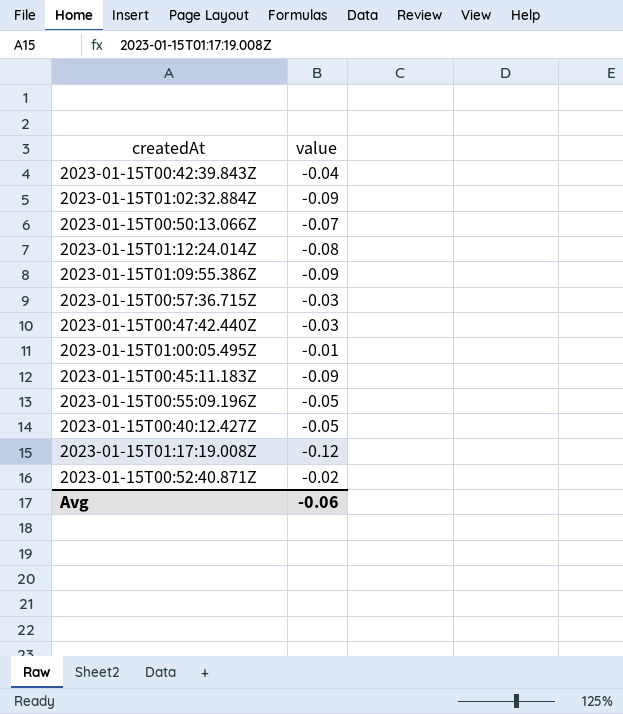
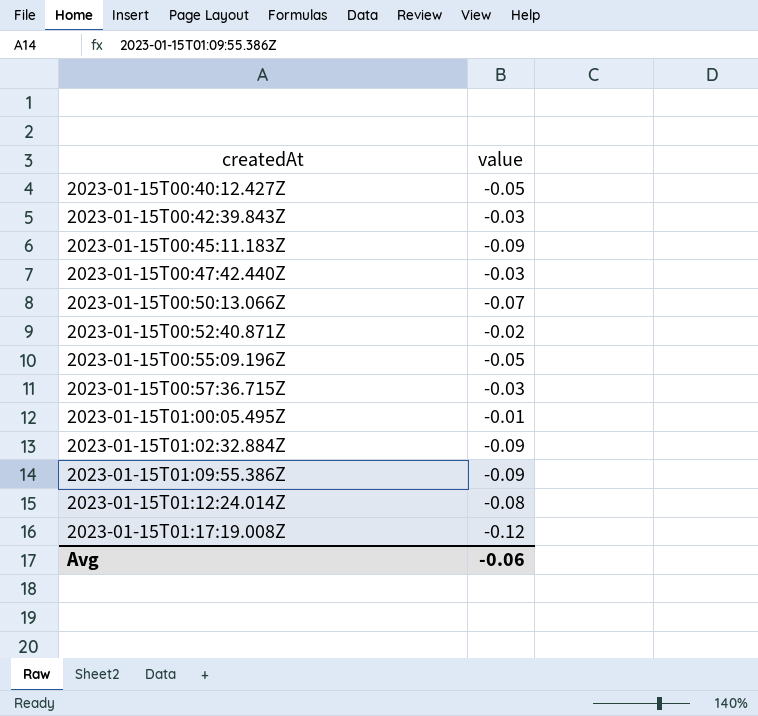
row order: none -> createdAt ascending
2023-01-15T00:42:39.843Z | value: -0.04 -> -0.03

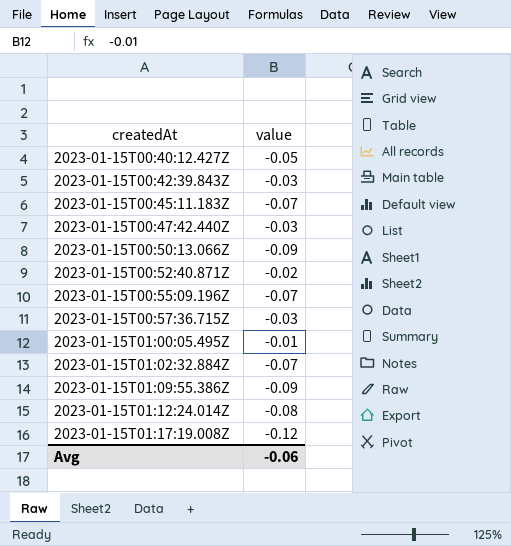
2023-01-15T00:45:11.183Z | value: -0.09 -> -0.07
2023-01-15T00:50:13.066Z | value: -0.07 -> -0.09
2023-01-15T00:55:09.196Z | value: -0.05 -> -0.07
2023-01-15T01:02:32.884Z | value: -0.09 -> -0.07

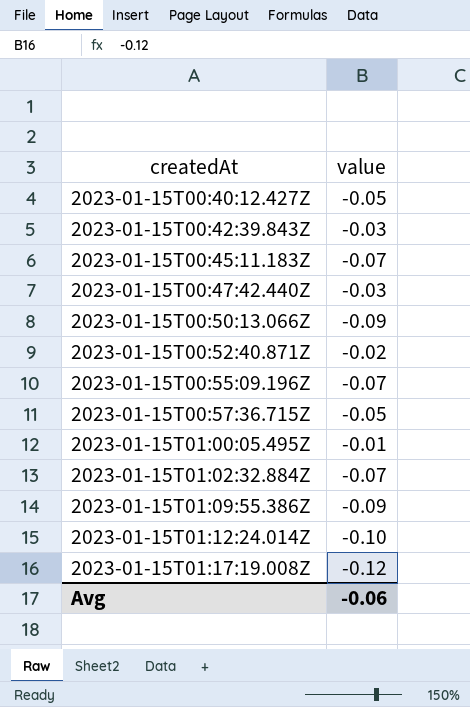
2023-01-15T00:57:36.715Z | value: -0.03 -> -0.05
2023-01-15T01:12:24.014Z | value: -0.08 -> -0.10

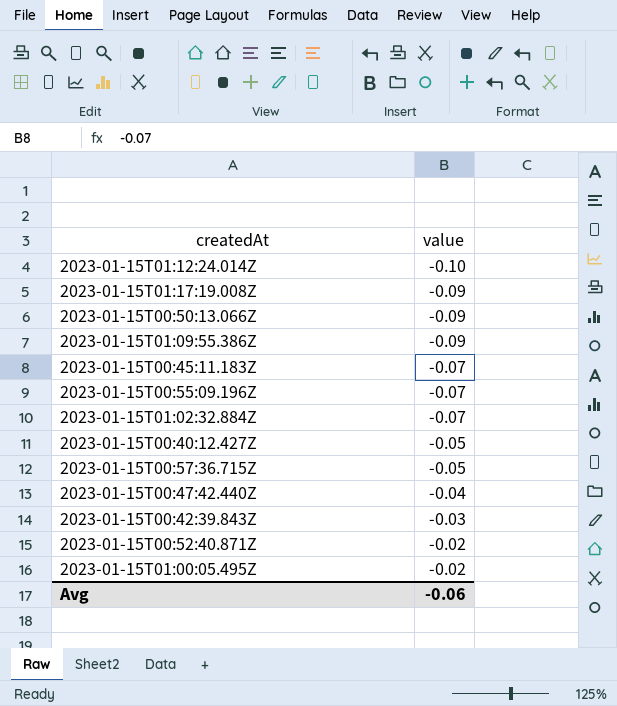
row order: createdAt ascending -> value ascending
2023-01-15T01:17:19.008Z | value: -0.12 -> -0.09
2023-01-15T00:47:42.440Z | value: -0.03 -> -0.04
2023-01-15T01:00:05.495Z | value: -0.01 -> -0.02

